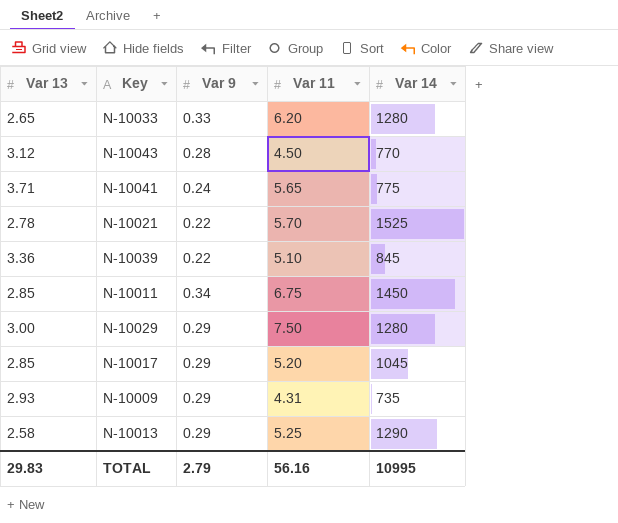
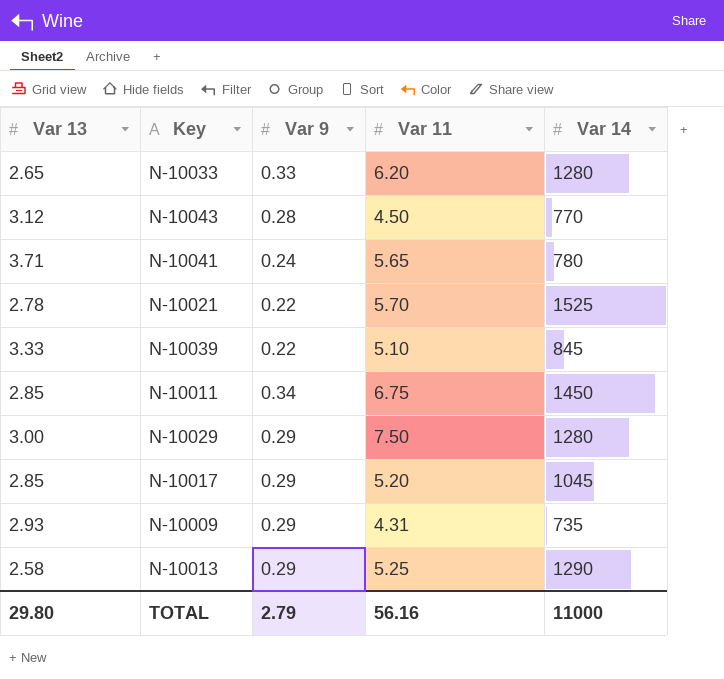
N-10041 | Var 14: 775 -> 780
N-10039 | Var 13: 3.36 -> 3.33
TOTAL | Var 13: 29.83 -> 29.80
TOTAL | Var 14: 10995 -> 11000

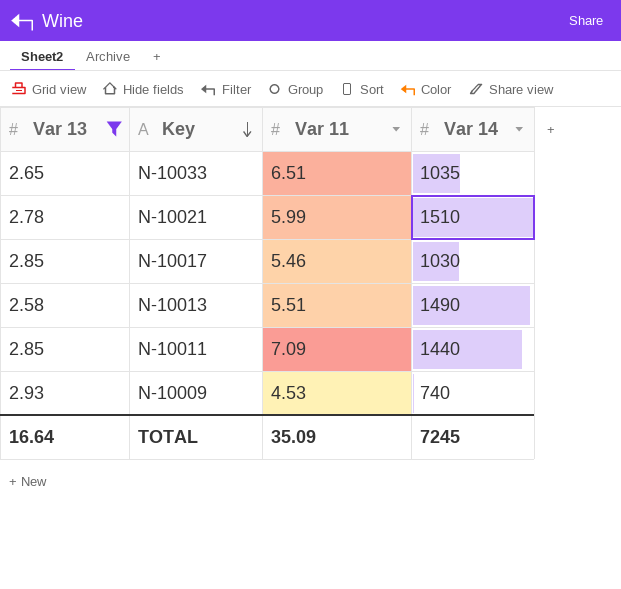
filter: none -> Var 13 <= 2.93
row order: none -> Key descending
column Var 9 | position: 3 -> none
N-10033 | Var 11: 6.20 -> 6.51
N-10033 | Var 14: 1280 -> 1035
N-10021 | Var 11: 5.70 -> 5.99
N-10021 | Var 14: 1525 -> 1510
N-10017 | Var 11: 5.20 -> 5.46
N-10017 | Var 14: 1045 -> 1030
N-10013 | Var 11: 5.25 -> 5.51
N-10013 | Var 14: 1290 -> 1490
N-10011 | Var 11: 6.75 -> 7.09
N-10011 | Var 14: 1450 -> 1440
N-10009 | Var 11: 4.31 -> 4.53
N-10009 | Var 14: 735 -> 740
TOTAL | Var 13: 29.80 -> 16.64
TOTAL | Var 11: 56.16 -> 35.09
TOTAL | Var 14: 11000 -> 7245

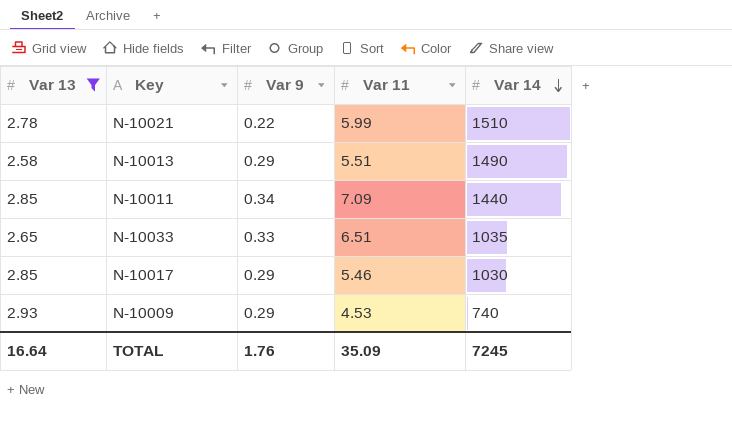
row order: Key descending -> Var 14 descending
column Var 9 | position: none -> 3

